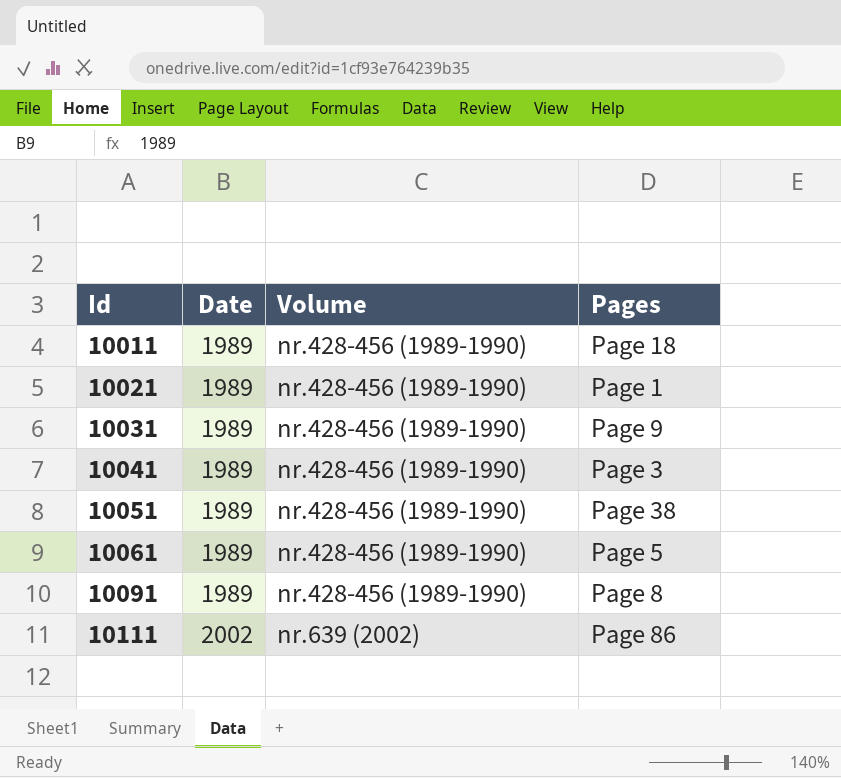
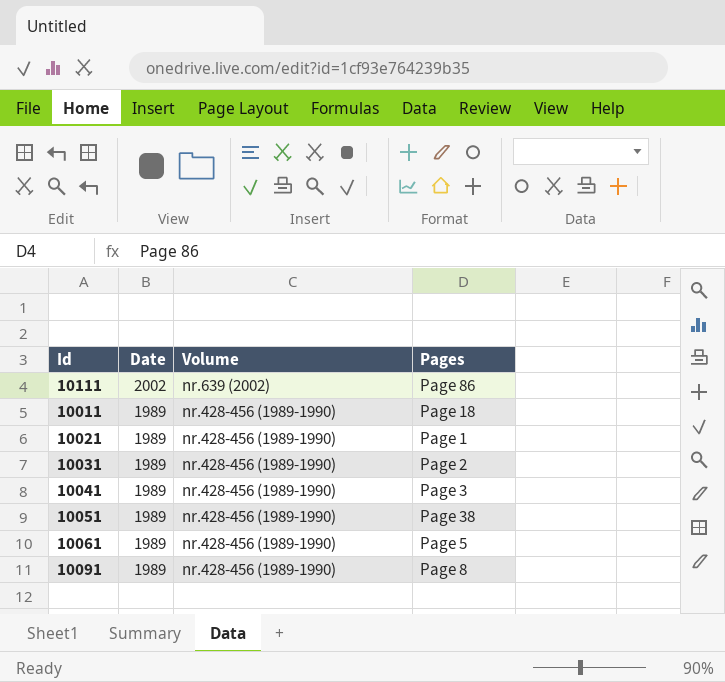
row order: Id ascending -> Date descending
10031 | Pages: Page 9 -> Page 2

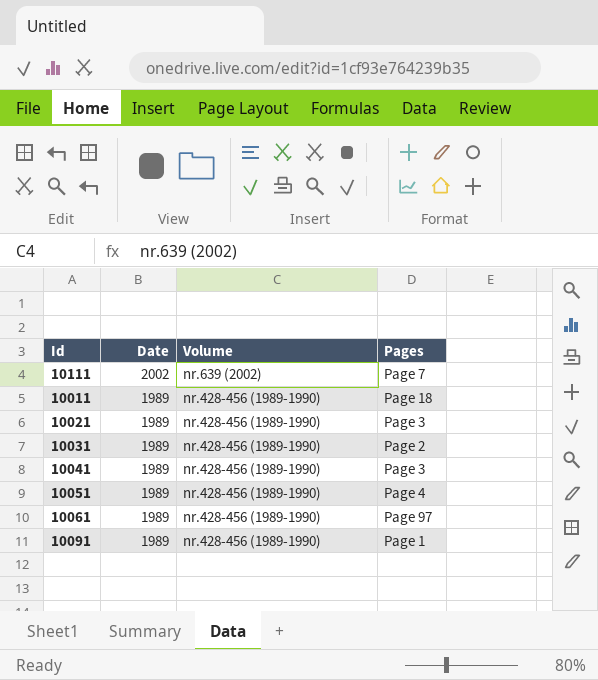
10111 | Pages: Page 86 -> Page 7
10021 | Pages: Page 1 -> Page 3
10051 | Pages: Page 38 -> Page 4
10061 | Pages: Page 5 -> Page 97
10091 | Pages: Page 8 -> Page 1

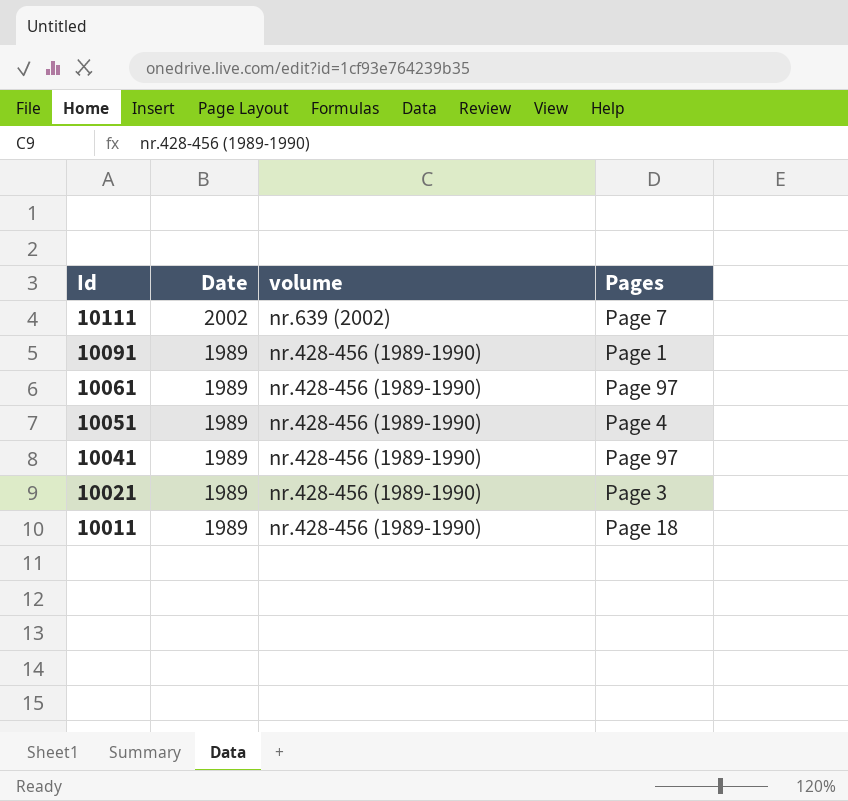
row order: Date descending -> Id descending
column name: Volume -> volume
row 10031: 1989 | nr.428-456 (1989-1990) | Page 2 -> none
10041 | Pages: Page 3 -> Page 97

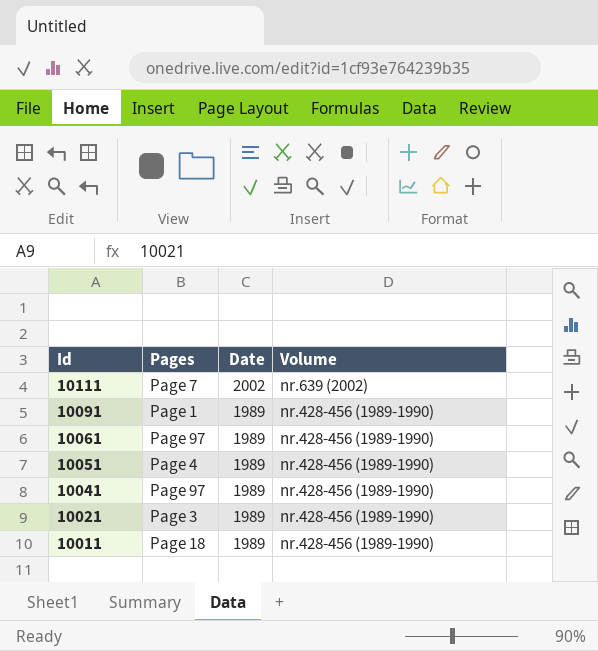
column Pages | position: 4 -> 2
column name: volume -> Volume

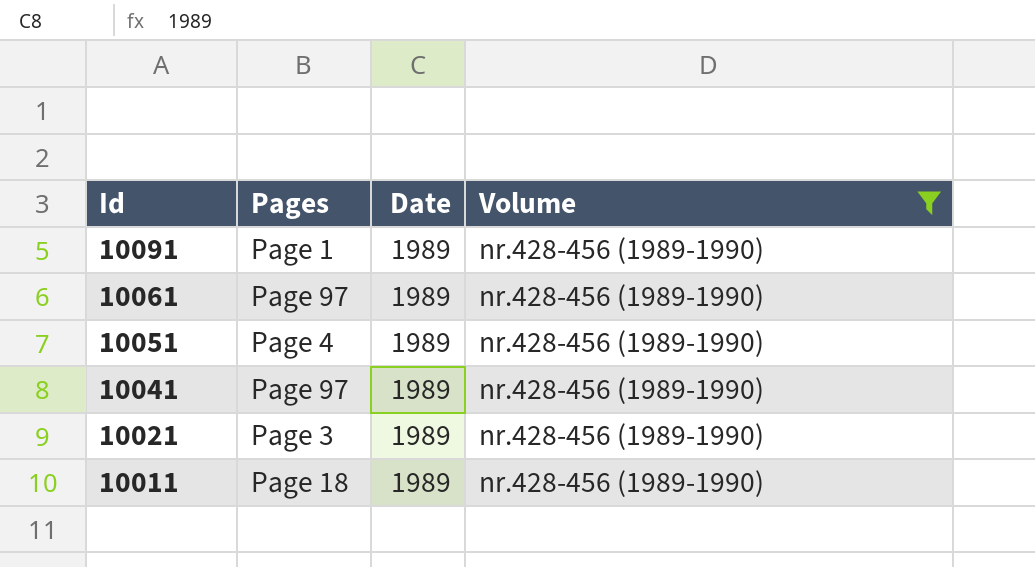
filter: none -> Volume = nr.428-456 (1989-1990)

